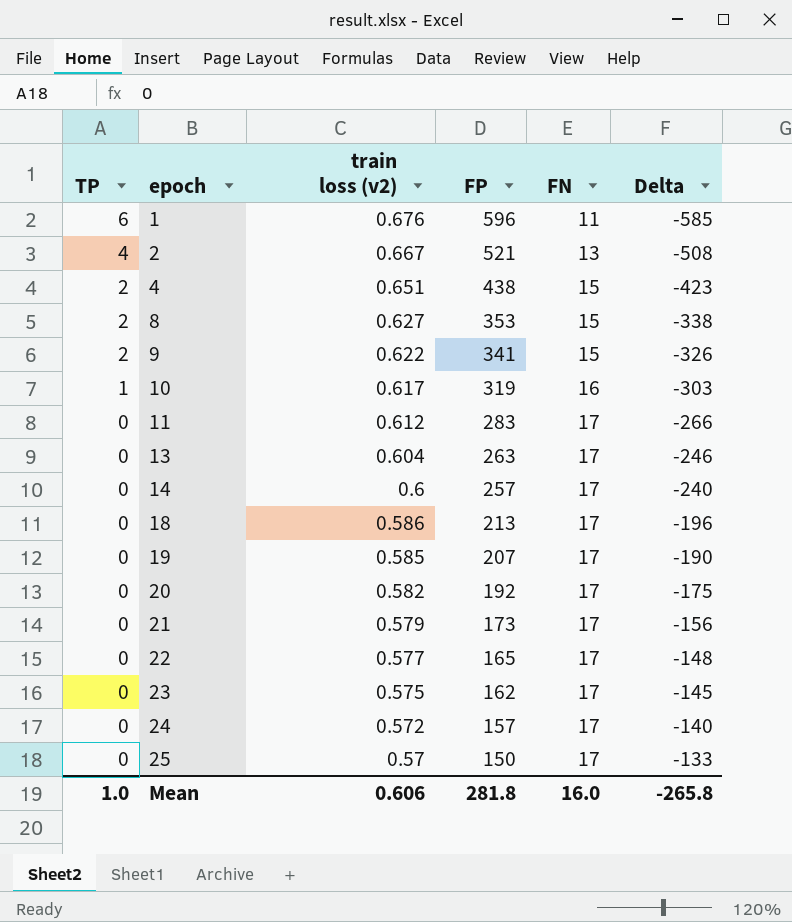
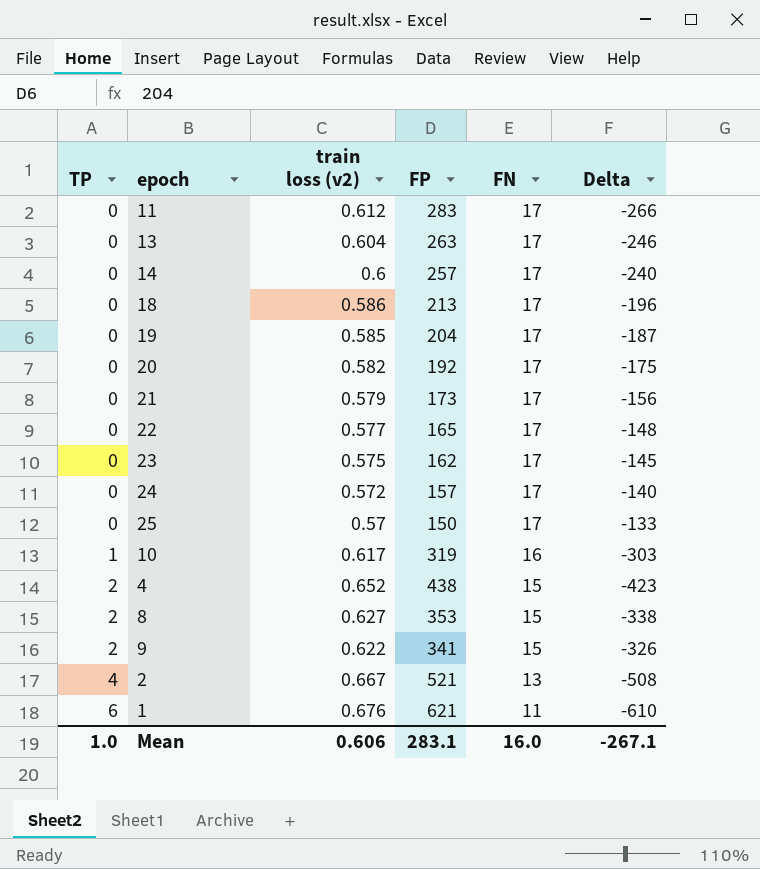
row order: TP descending -> TP ascending
19 | FP: 207 -> 204
19 | Delta: -190 -> -187
4 | train loss (v2): 0.651 -> 0.652
1 | FP: 596 -> 621
1 | Delta: -585 -> -610
Mean | FP: 281.8 -> 283.1
Mean | Delta: -265.8 -> -267.1

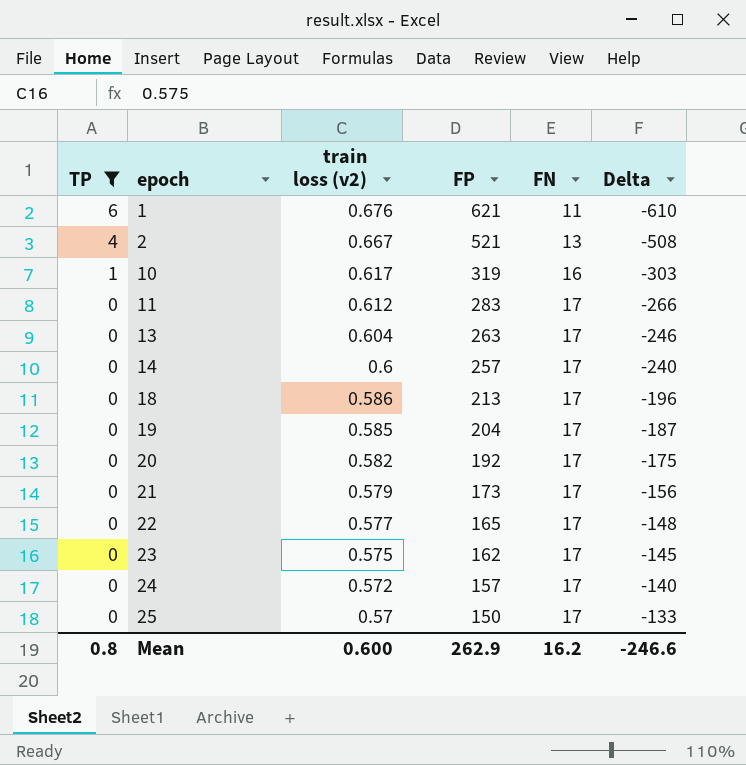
filter: none -> TP != 2
row order: TP ascending -> TP descending
Mean | TP: 1.0 -> 0.8
Mean | train loss (v2): 0.606 -> 0.600
Mean | FP: 283.1 -> 262.9
Mean | FN: 16.0 -> 16.2
Mean | Delta: -267.1 -> -246.6

